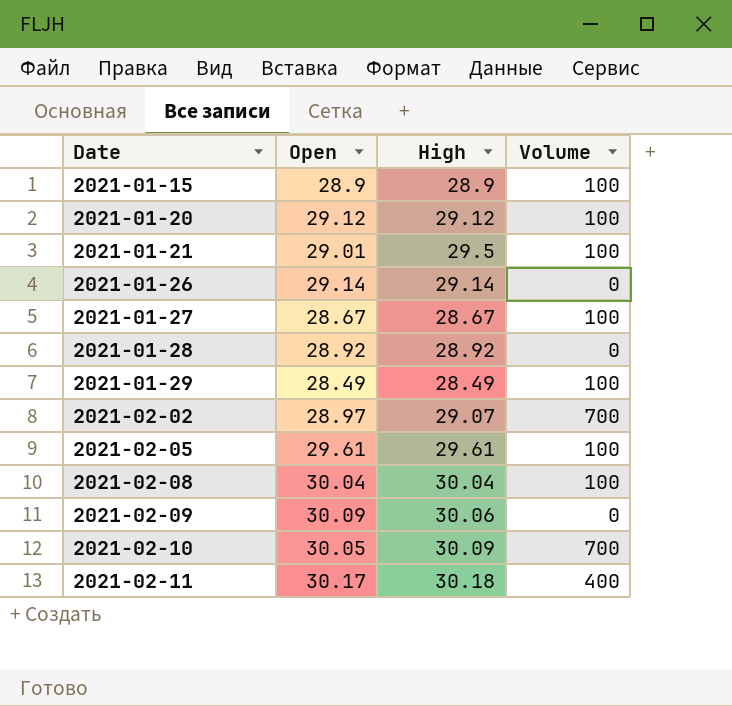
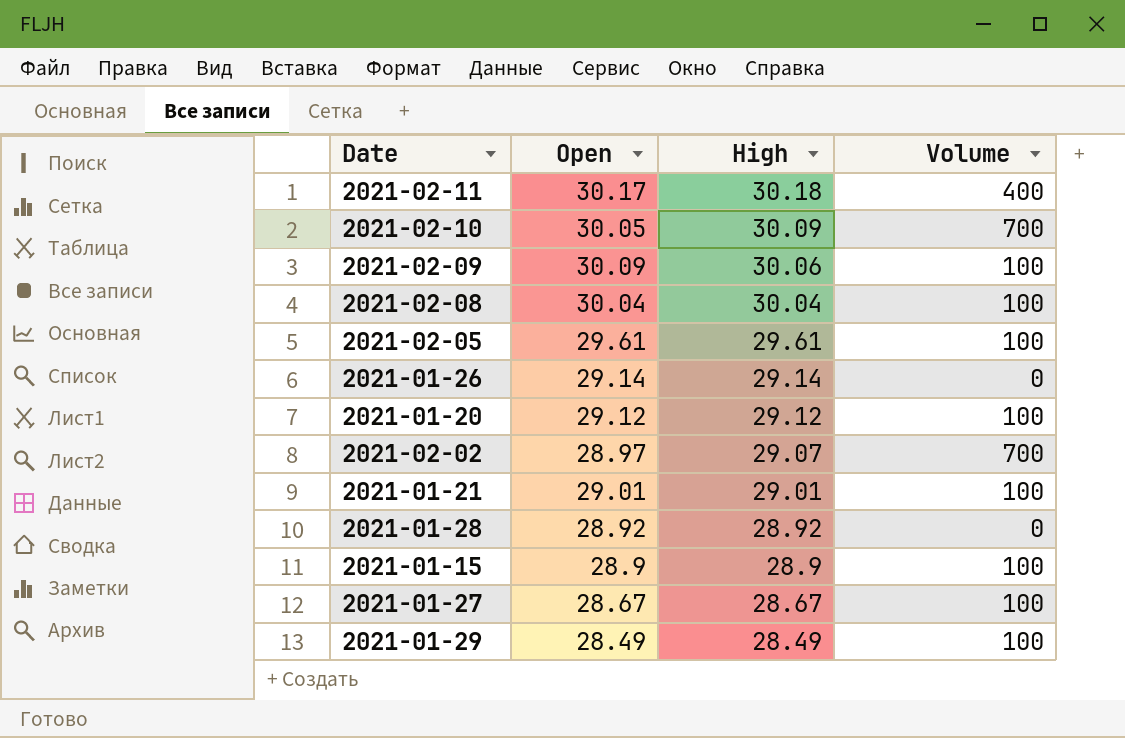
row order: Date ascending -> High descending
2021-02-09 | Volume: 0 -> 100
2021-01-21 | High: 29.5 -> 29.01

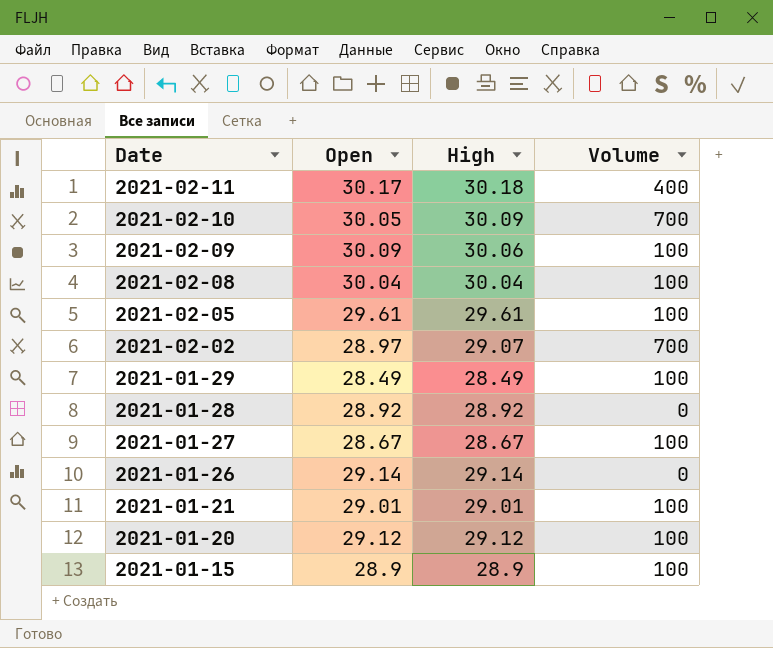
row order: High descending -> Date descending

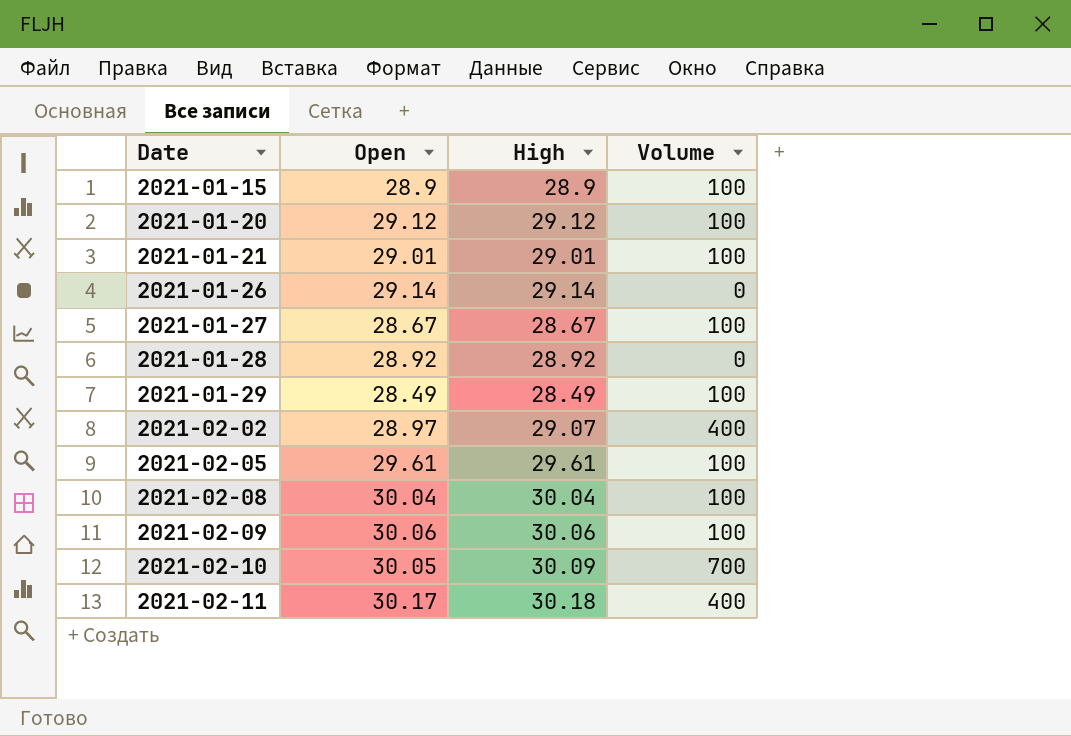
row order: Date descending -> Date ascending
2021-02-02 | Volume: 700 -> 400
2021-02-09 | Open: 30.09 -> 30.06

